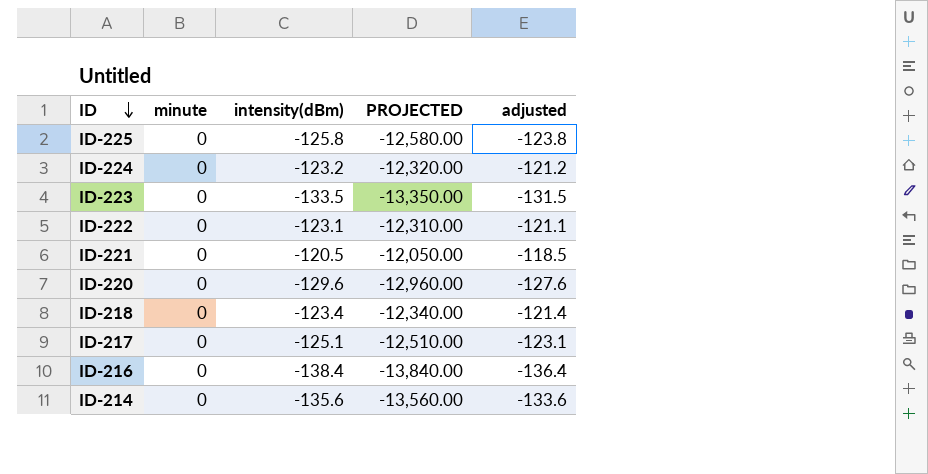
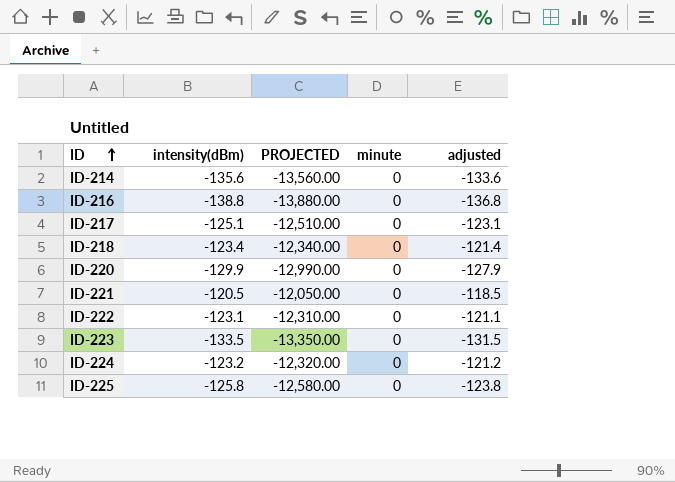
row order: ID descending -> ID ascending
column minute | position: 2 -> 4
ID-216 | intensity(dBm): -138.4 -> -138.8
ID-216 | PROJECTED: -13,840.00 -> -13,880.00
ID-216 | adjusted: -136.4 -> -136.8
ID-220 | intensity(dBm): -129.6 -> -129.9
ID-220 | PROJECTED: -12,960.00 -> -12,990.00
ID-220 | adjusted: -127.6 -> -127.9

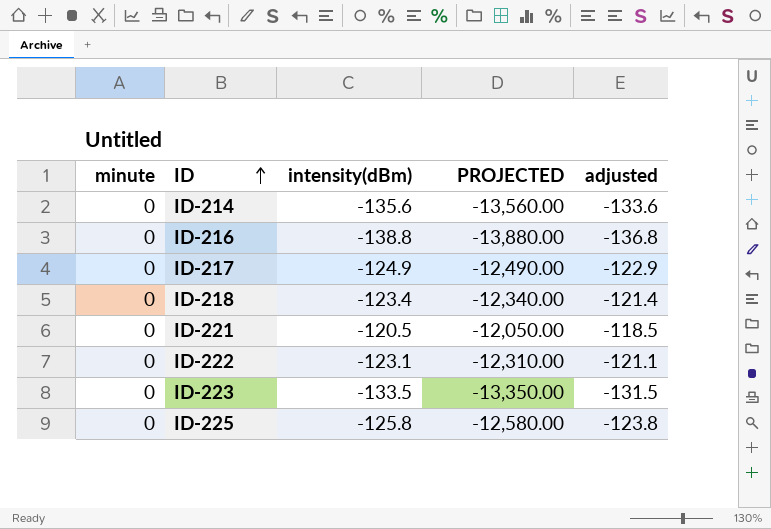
column minute | position: 4 -> 1
row ID-220: -129.9 | -12,990.00 | 0 | -127.9 -> none
row ID-224: -123.2 | -12,320.00 | 0 | -121.2 -> none
ID-217 | intensity(dBm): -125.1 -> -124.9
ID-217 | PROJECTED: -12,510.00 -> -12,490.00
ID-217 | adjusted: -123.1 -> -122.9

